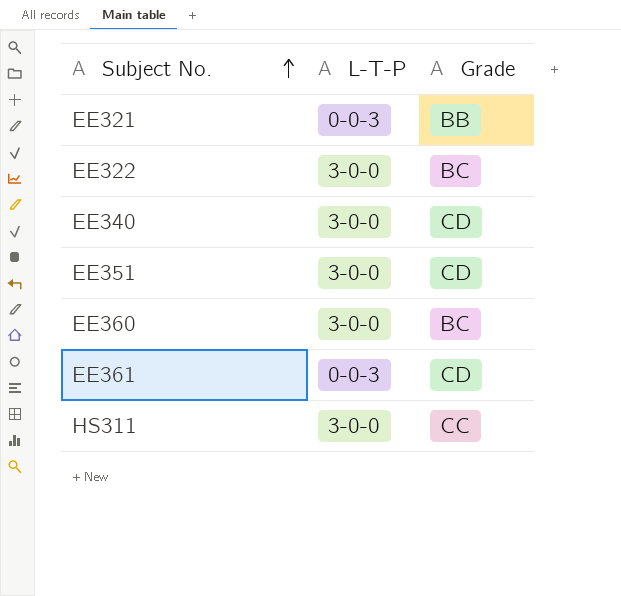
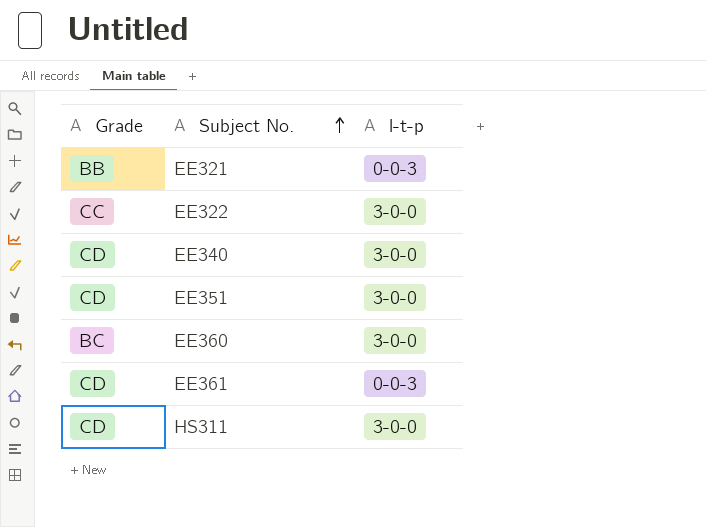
column Grade | position: 3 -> 1
column name: L-T-P -> l-t-p
EE322 | Grade: BC -> CC
HS311 | Grade: CC -> CD

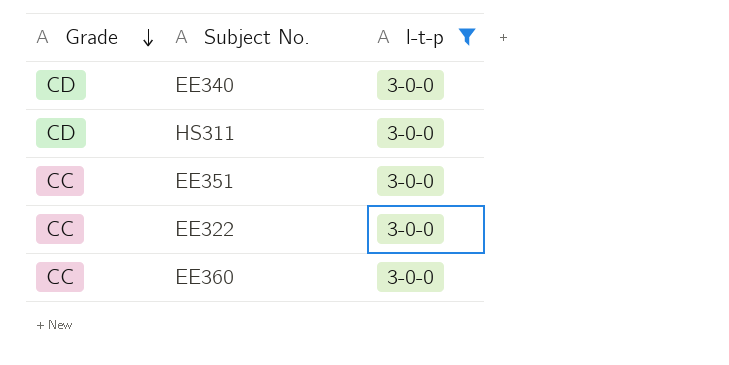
filter: none -> l-t-p = 3-0-0
row order: Subject No. ascending -> Grade descending
EE351 | Grade: CD -> CC
EE360 | Grade: BC -> CC

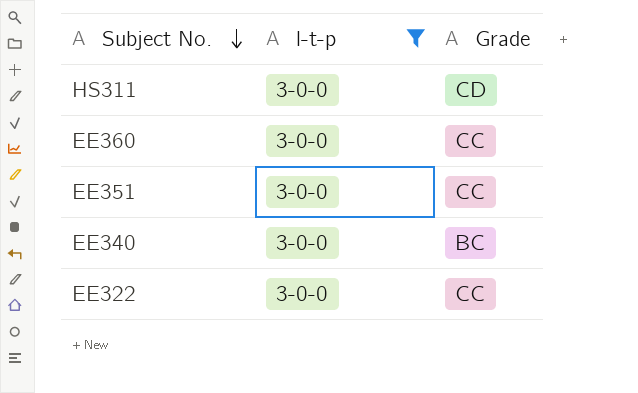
row order: Grade descending -> Subject No. descending
column Grade | position: 1 -> 3
EE340 | Grade: CD -> BC

